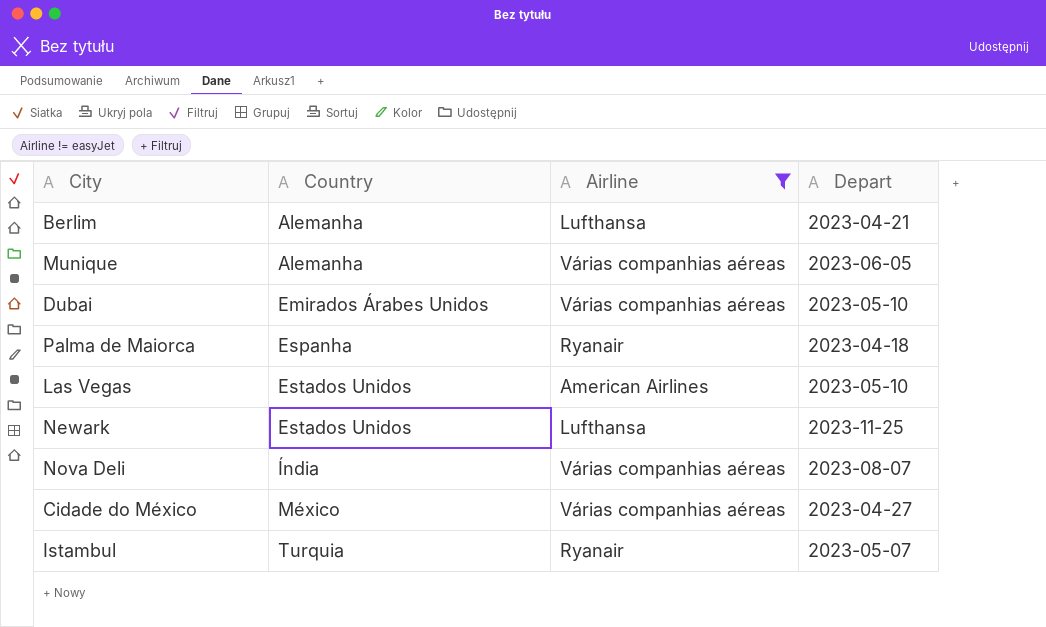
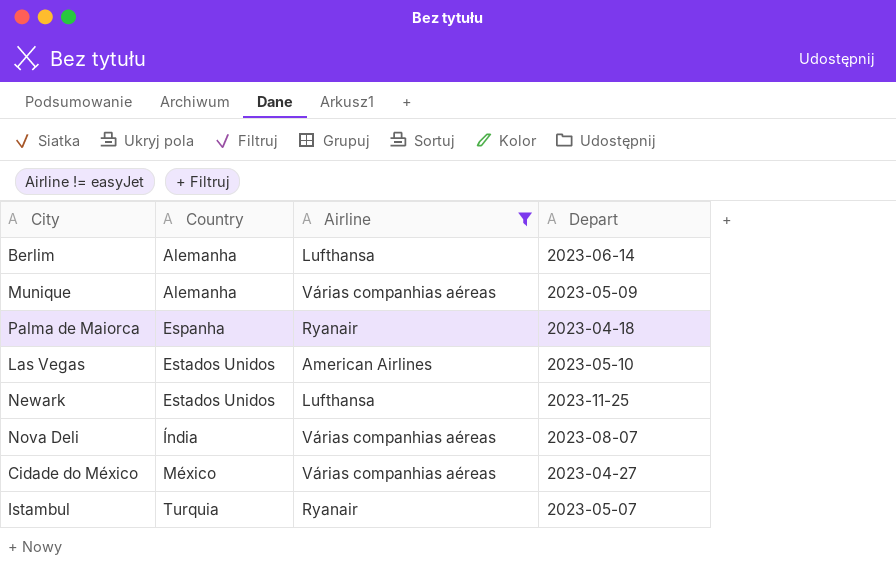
row Dubai: Emirados Árabes Unidos | Várias companhias aéreas | 2023-05-10 -> none
Berlim | Depart: 2023-04-21 -> 2023-06-14
Munique | Depart: 2023-06-05 -> 2023-05-09

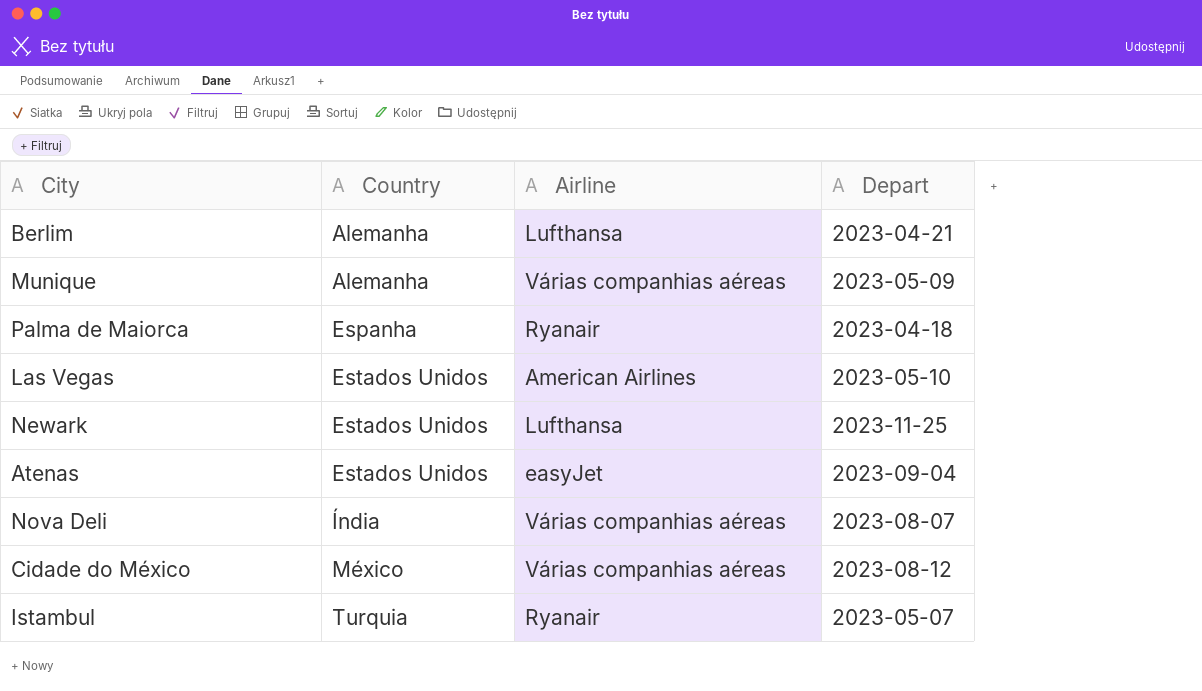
filter: Airline != easyJet -> none
Berlim | Depart: 2023-06-14 -> 2023-04-21
Cidade do México | Depart: 2023-04-27 -> 2023-08-12

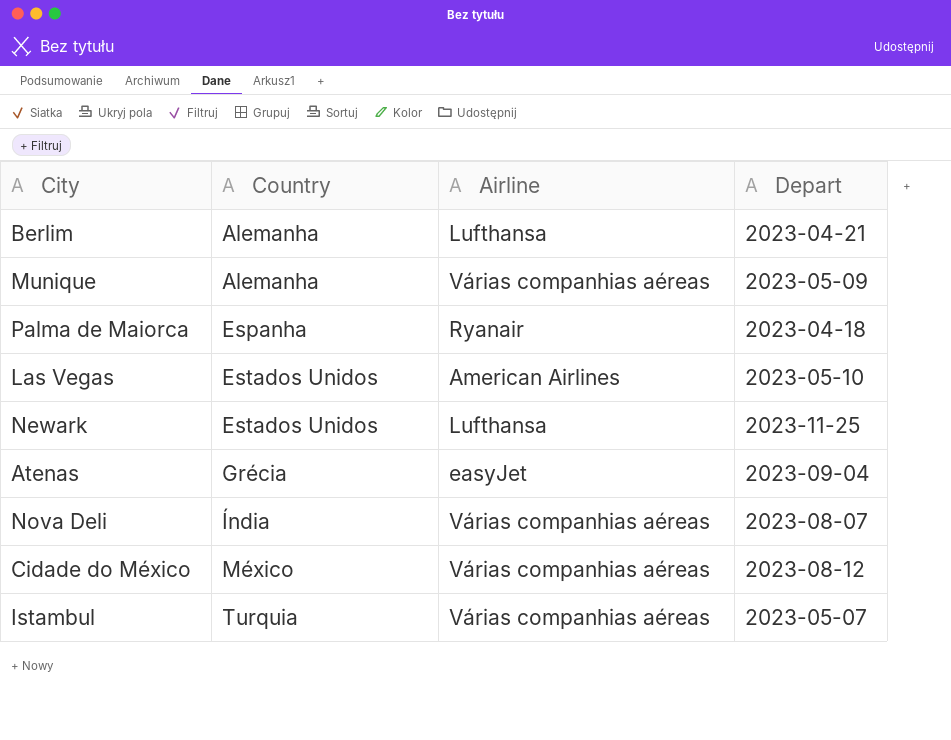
Atenas | Country: Estados Unidos -> Grécia
Istambul | Airline: Ryanair -> Várias companhias aéreas

